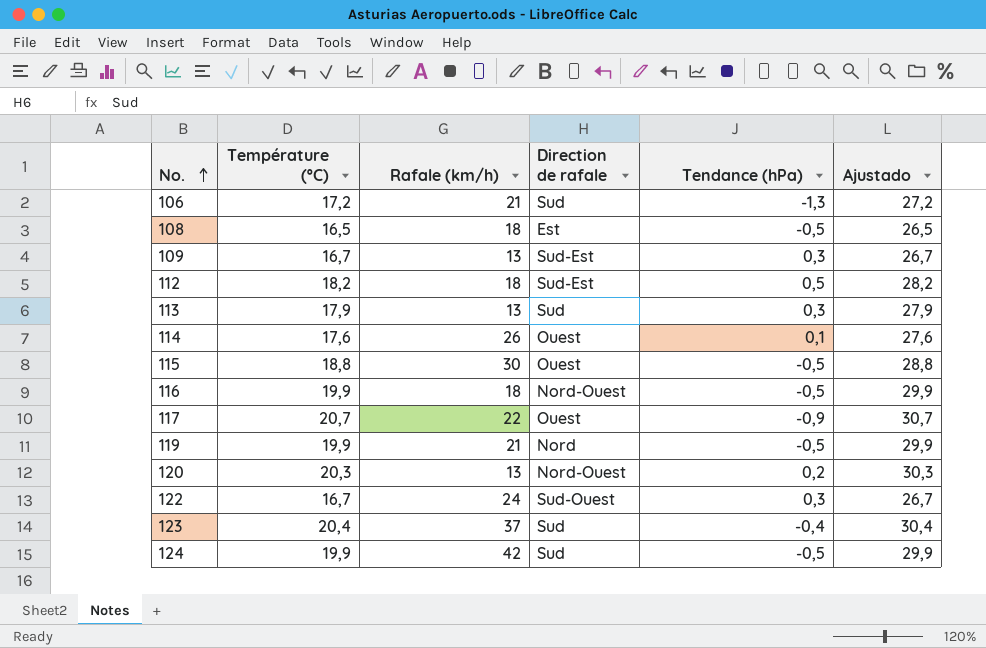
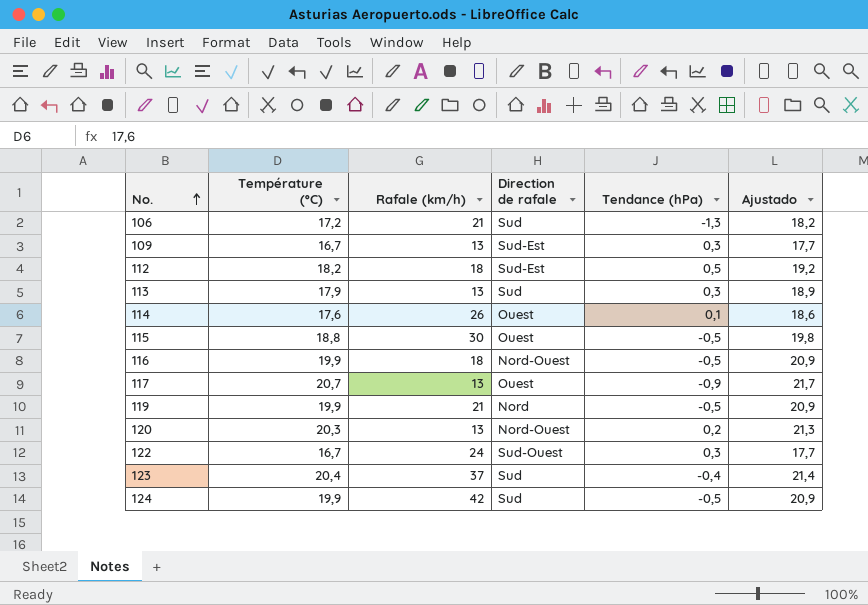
column Ajustado | formula: [Température (ºC)] + 10 -> [Température (ºC)] + 1
row 108: 16,5 | 18 | Est | -0,5 | 26,5 -> none
117 | Rafale (km/h): 22 -> 13

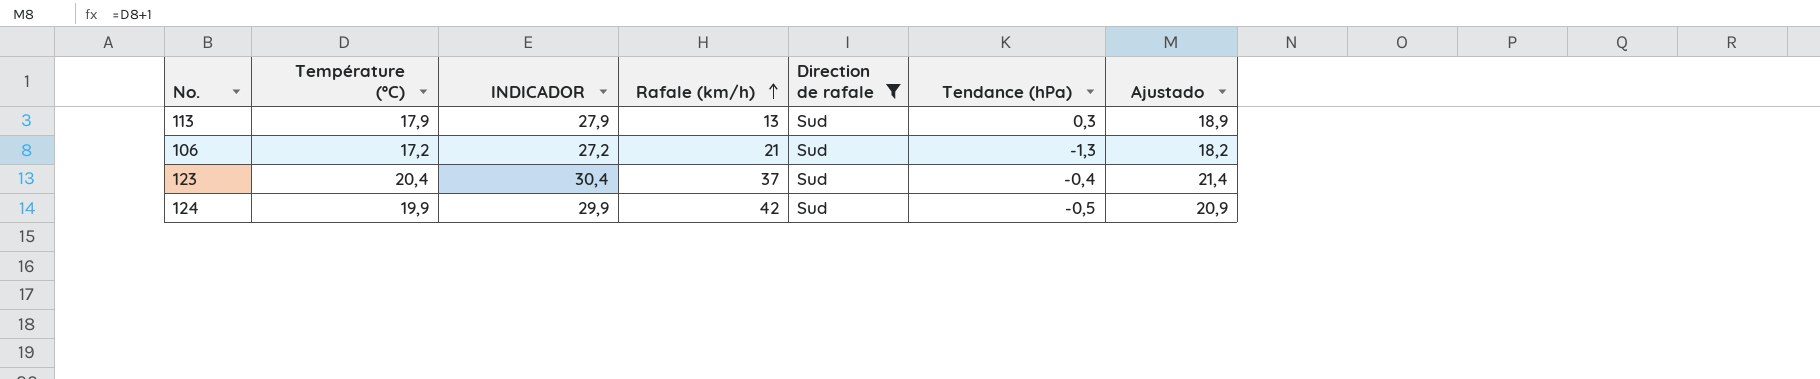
filter: none -> Direction de rafale = Sud
row order: No. ascending -> Rafale (km/h) ascending
column INDICADOR | formula: none -> [Température (ºC)] + 10

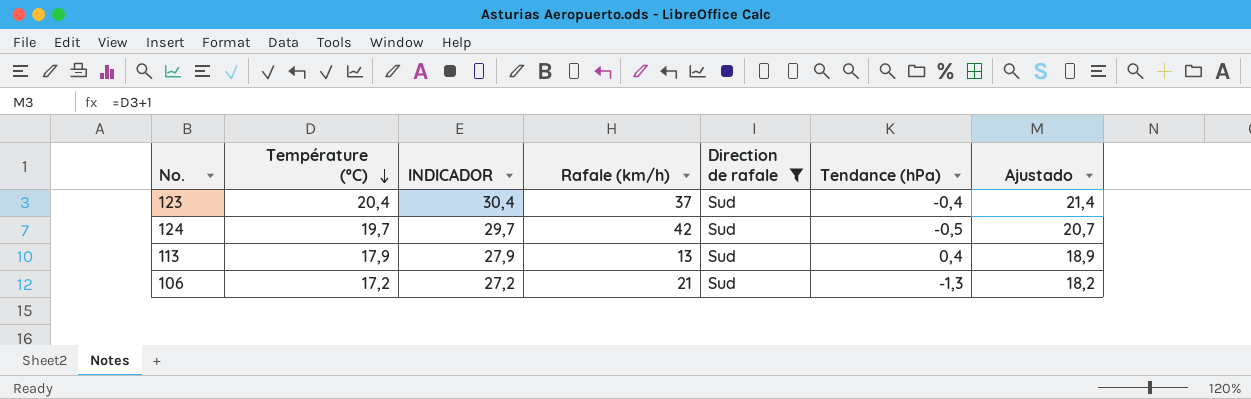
row order: Rafale (km/h) ascending -> Température (ºC) descending
124 | Température (ºC): 19,9 -> 19,7
124 | INDICADOR: 29,9 -> 29,7
124 | Ajustado: 20,9 -> 20,7
113 | Tendance (hPa): 0,3 -> 0,4

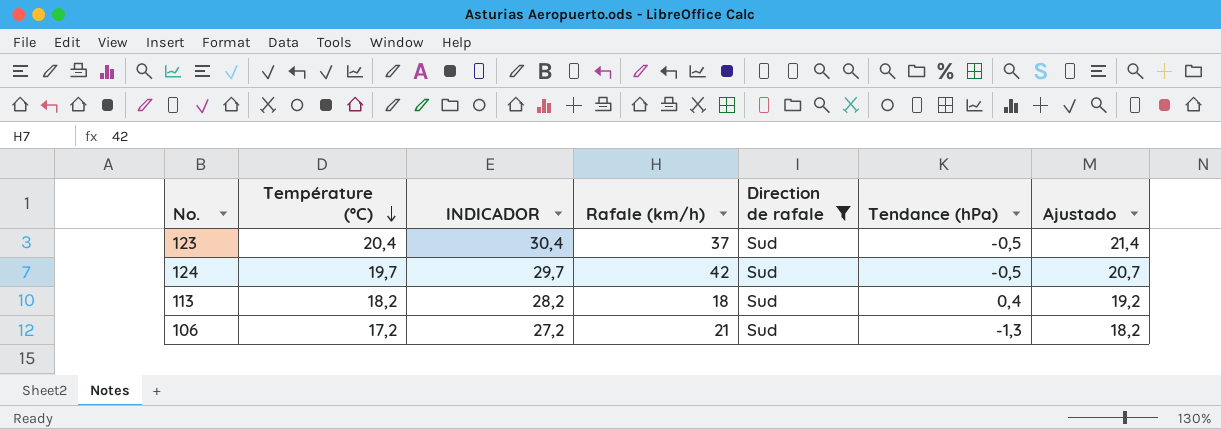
123 | Tendance (hPa): -0,4 -> -0,5
113 | Température (ºC): 17,9 -> 18,2
113 | INDICADOR: 27,9 -> 28,2
113 | Rafale (km/h): 13 -> 18
113 | Ajustado: 18,9 -> 19,2

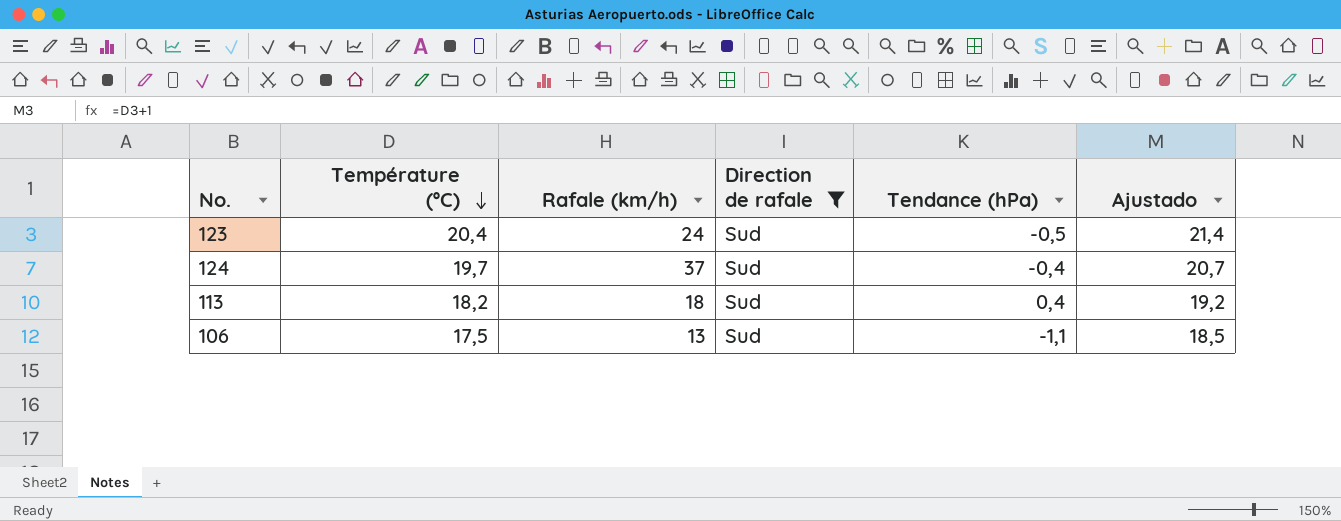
column INDICADOR | formula: [Température (ºC)] + 10 -> none
123 | Rafale (km/h): 37 -> 24
124 | Rafale (km/h): 42 -> 37
124 | Tendance (hPa): -0,5 -> -0,4
106 | Température (ºC): 17,2 -> 17,5
106 | Rafale (km/h): 21 -> 13
106 | Tendance (hPa): -1,3 -> -1,1
106 | Ajustado: 18,2 -> 18,5

